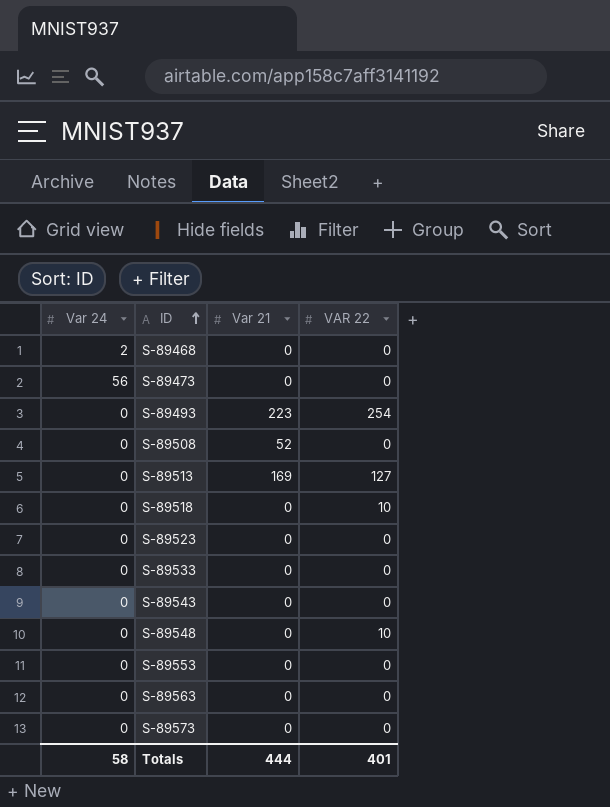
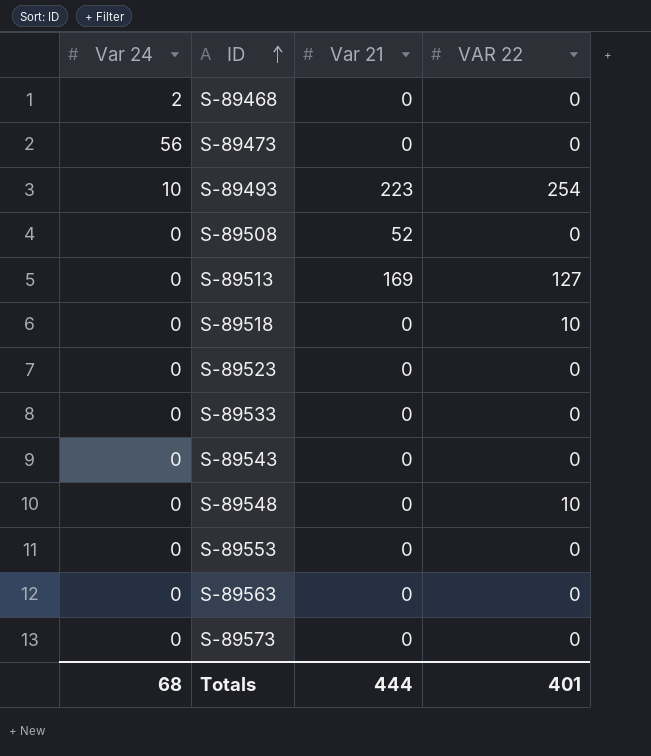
S-89493 | Var 24: 0 -> 10
Totals | Var 24: 58 -> 68

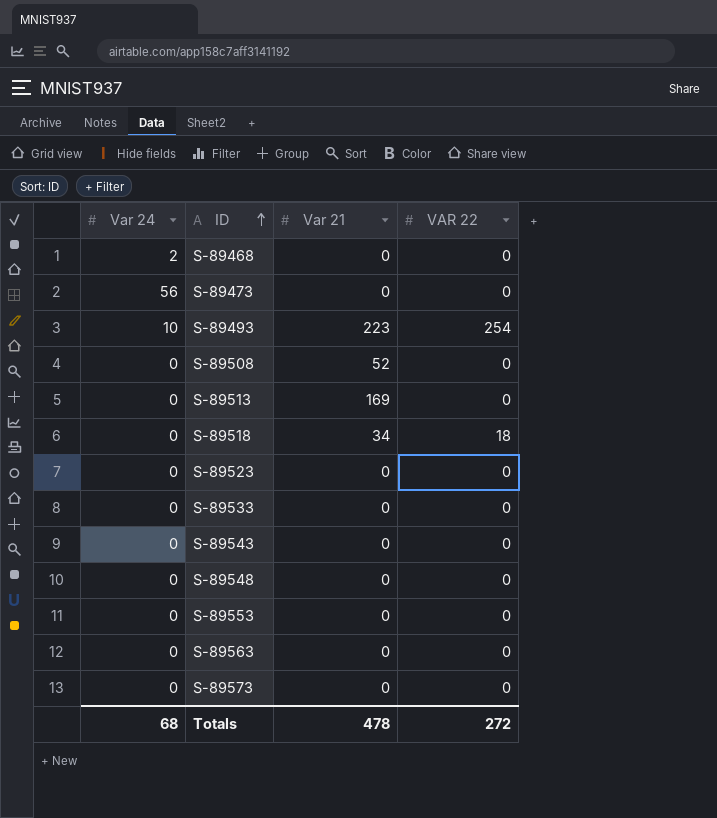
S-89513 | VAR 22: 127 -> 0
S-89518 | Var 21: 0 -> 34
S-89518 | VAR 22: 10 -> 18
S-89548 | VAR 22: 10 -> 0
Totals | Var 21: 444 -> 478
Totals | VAR 22: 401 -> 272

